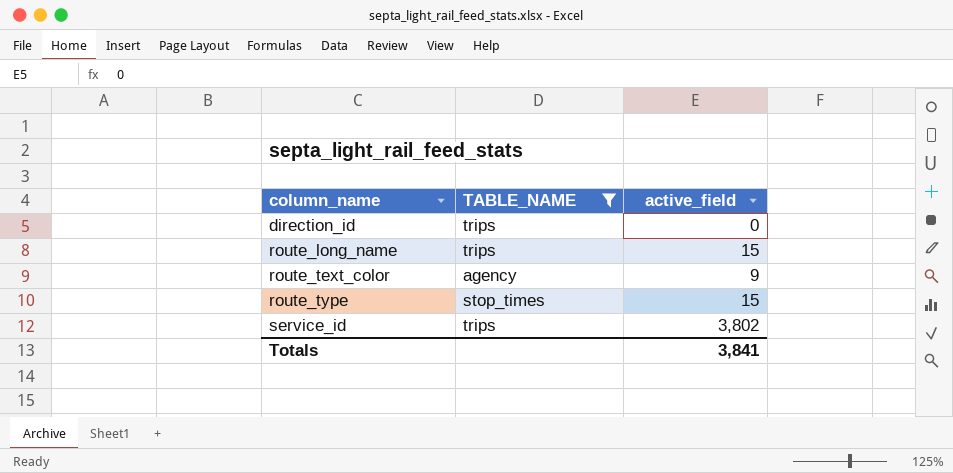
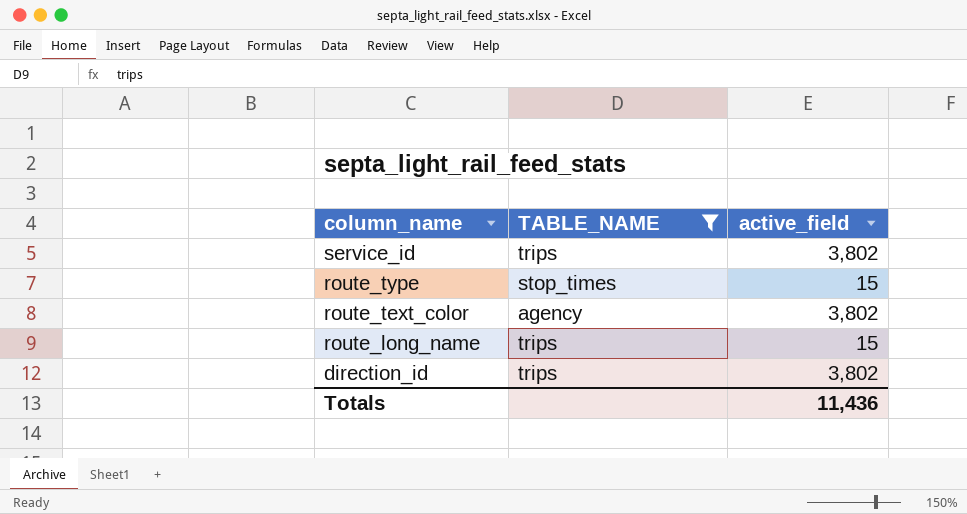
row order: column_name ascending -> column_name descending
route_text_color | active_field: 9 -> 3,802
direction_id | active_field: 0 -> 3,802
Totals | active_field: 3,841 -> 11,436

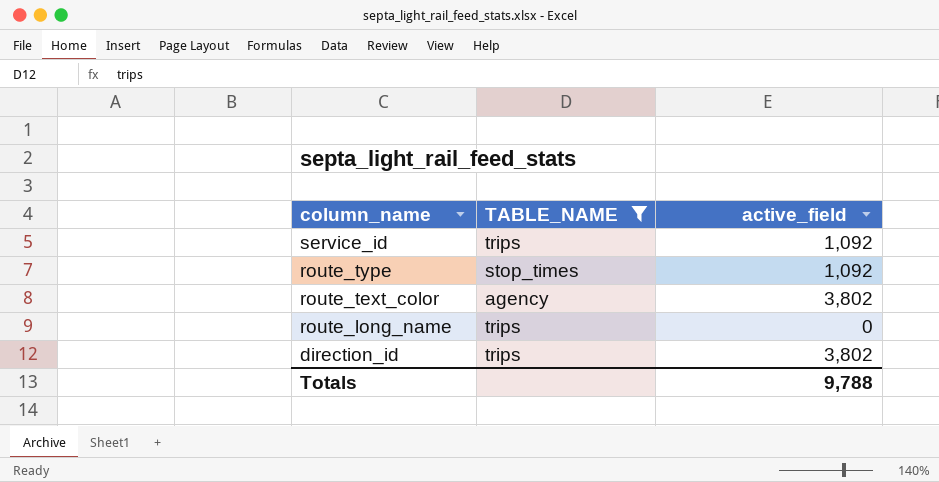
service_id | active_field: 3,802 -> 1,092
route_type | active_field: 15 -> 1,092
route_long_name | active_field: 15 -> 0
Totals | active_field: 11,436 -> 9,788

